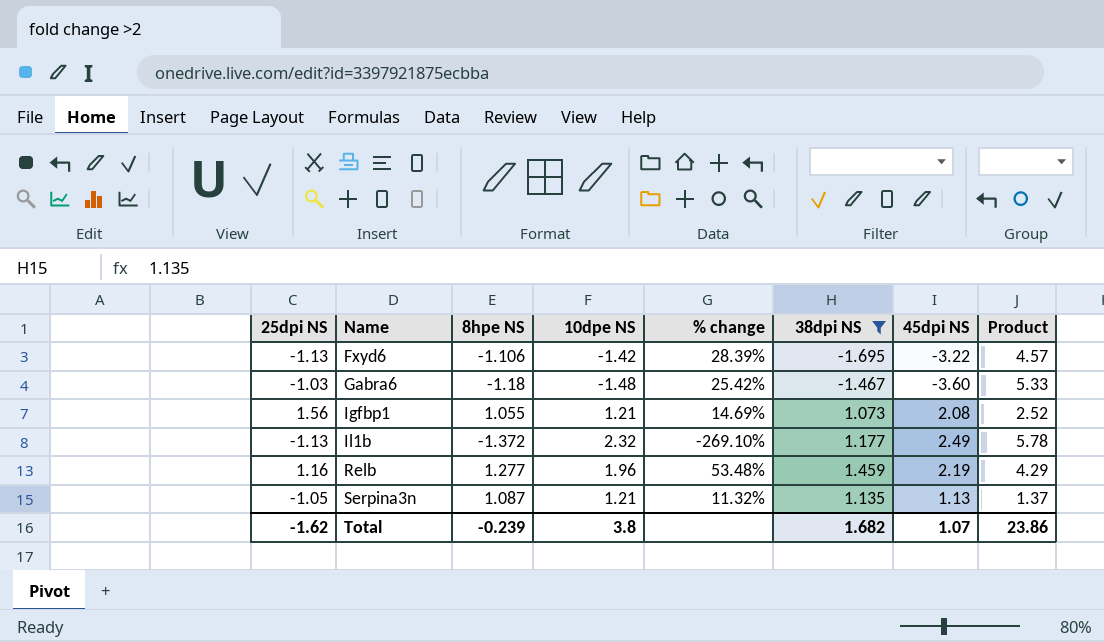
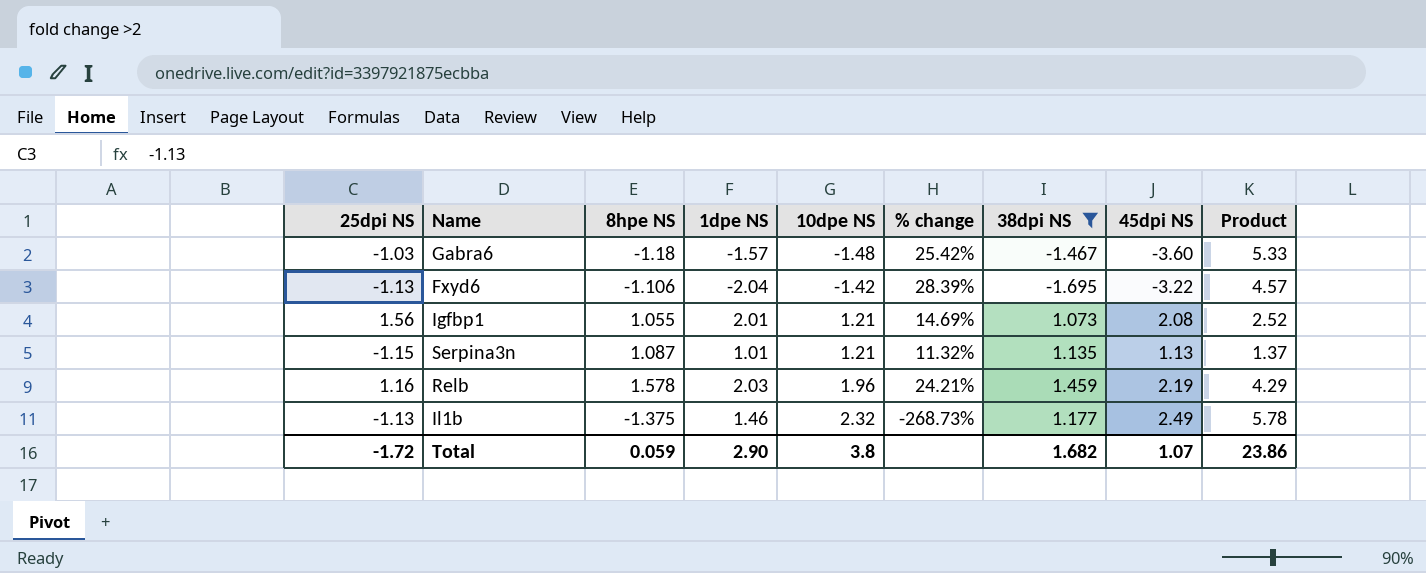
row order: Name ascending -> 10dpe NS ascending
column 1dpe NS | position: none -> 4
Serpina3n | 25dpi NS: -1.05 -> -1.15
Relb | 8hpe NS: 1.277 -> 1.578
Relb | % change: 53.48% -> 24.21%
Il1b | 8hpe NS: -1.372 -> -1.375
Il1b | % change: -269.10% -> -268.73%
Total | 25dpi NS: -1.62 -> -1.72
Total | 8hpe NS: -0.239 -> 0.059

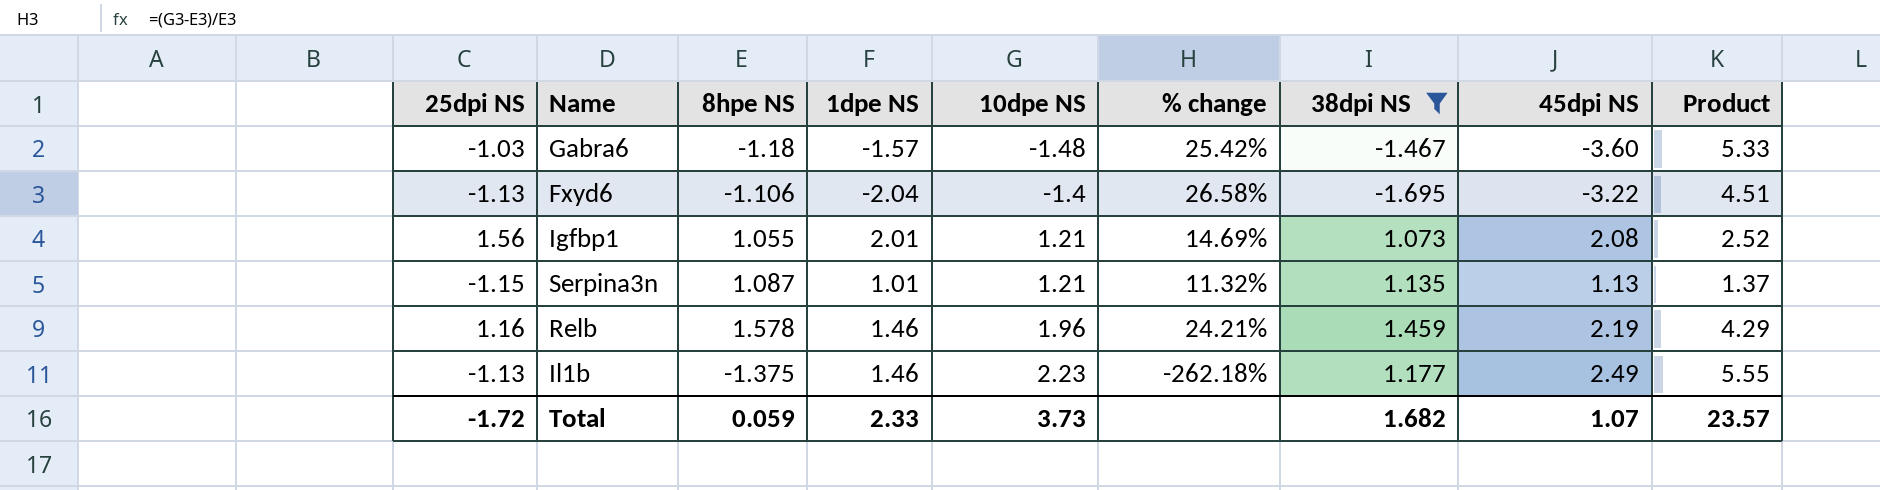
Fxyd6 | 10dpe NS: -1.42 -> -1.4
Fxyd6 | % change: 28.39% -> 26.58%
Fxyd6 | Product: 4.57 -> 4.51
Relb | 1dpe NS: 2.03 -> 1.46
Il1b | 10dpe NS: 2.32 -> 2.23
Il1b | % change: -268.73% -> -262.18%
Il1b | Product: 5.78 -> 5.55
Total | 1dpe NS: 2.90 -> 2.33
Total | 10dpe NS: 3.8 -> 3.73
Total | Product: 23.86 -> 23.57

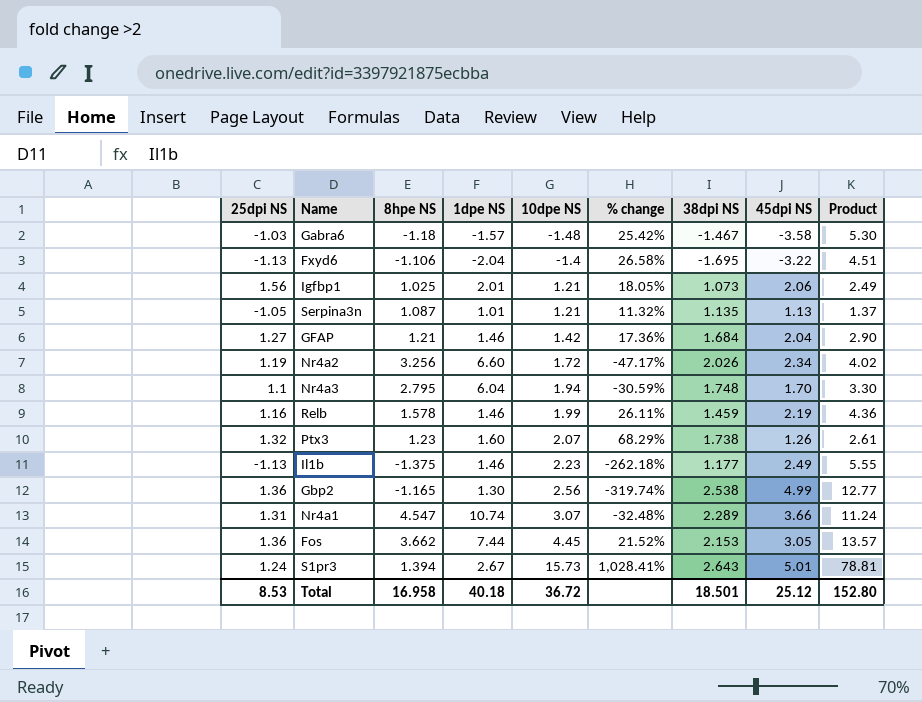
filter: 38dpi NS <= 1.459 -> none
Gabra6 | 45dpi NS: -3.60 -> -3.58
Gabra6 | Product: 5.33 -> 5.30
Igfbp1 | 8hpe NS: 1.055 -> 1.025
Igfbp1 | % change: 14.69% -> 18.05%
Igfbp1 | 45dpi NS: 2.08 -> 2.06
Igfbp1 | Product: 2.52 -> 2.49
Serpina3n | 25dpi NS: -1.15 -> -1.05
Relb | 10dpe NS: 1.96 -> 1.99
Relb | % change: 24.21% -> 26.11%
Relb | Product: 4.29 -> 4.36
Total | 25dpi NS: -1.72 -> 8.53
Total | 8hpe NS: 0.059 -> 16.958
Total | 1dpe NS: 2.33 -> 40.18
Total | 10dpe NS: 3.73 -> 36.72
Total | 38dpi NS: 1.682 -> 18.501
Total | 45dpi NS: 1.07 -> 25.12
Total | Product: 23.57 -> 152.80

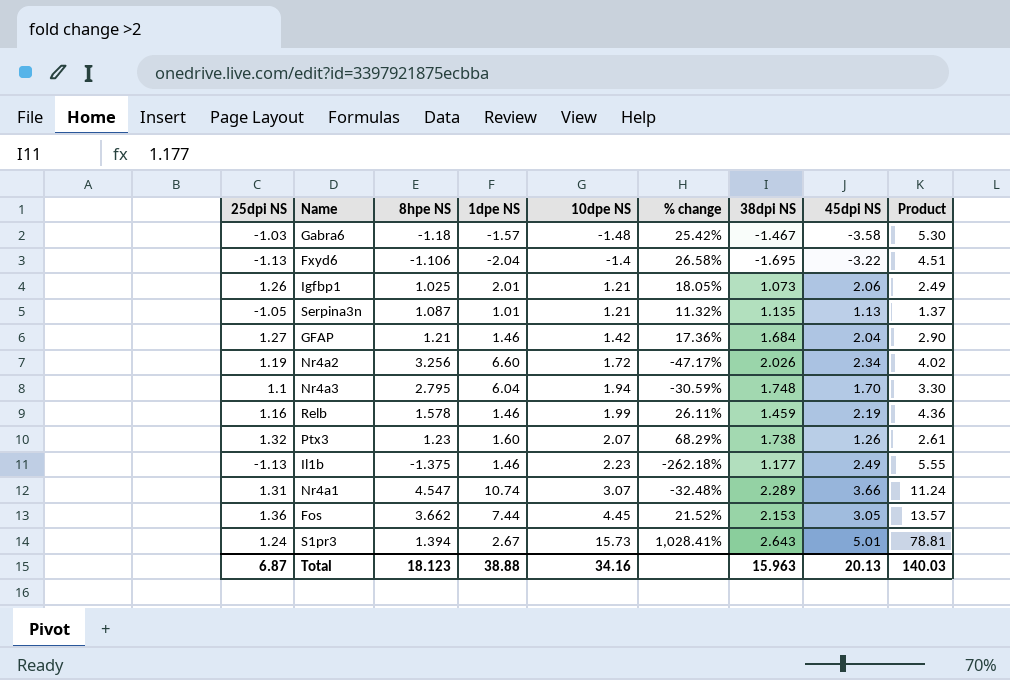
row Gbp2: 1.36 | -1.165 | 1.30 | 2.56 | -319.74% | 2.538 | 4.99 | 12.77 -> none
Igfbp1 | 25dpi NS: 1.56 -> 1.26
Total | 25dpi NS: 8.53 -> 6.87
Total | 8hpe NS: 16.958 -> 18.123
Total | 1dpe NS: 40.18 -> 38.88
Total | 10dpe NS: 36.72 -> 34.16
Total | 38dpi NS: 18.501 -> 15.963
Total | 45dpi NS: 25.12 -> 20.13
Total | Product: 152.80 -> 140.03

